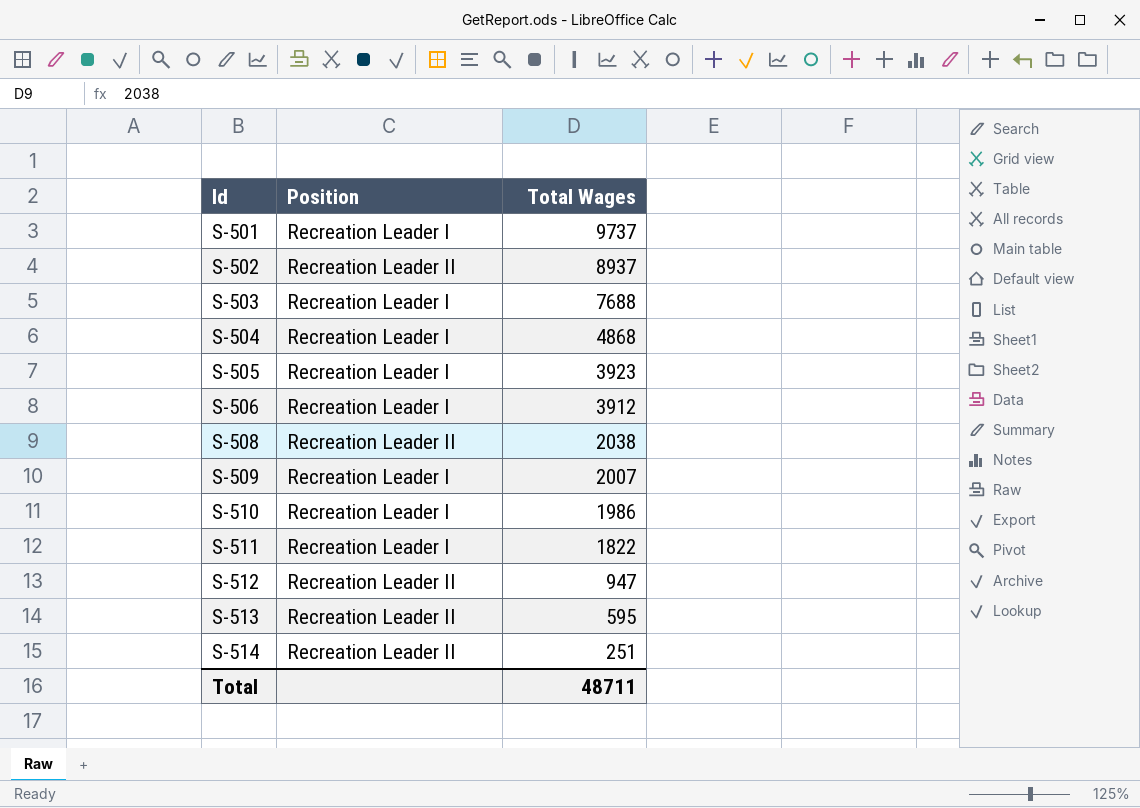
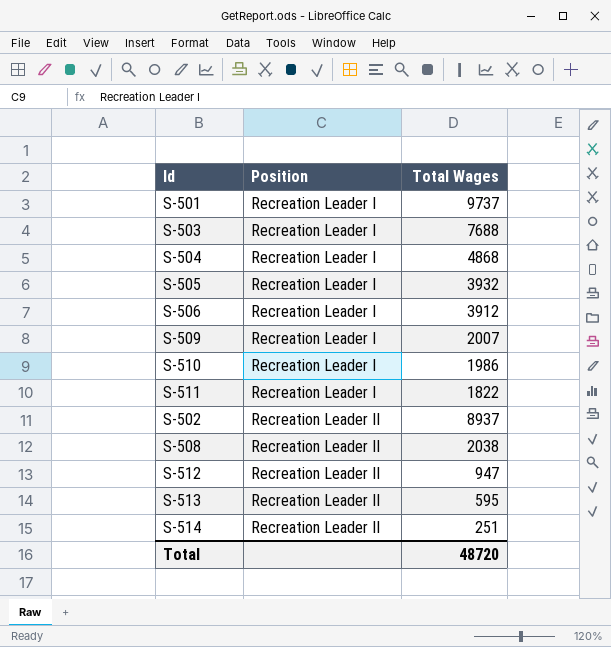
row order: Id ascending -> Position ascending
S-505 | Total Wages: 3923 -> 3932
Total | Total Wages: 48711 -> 48720

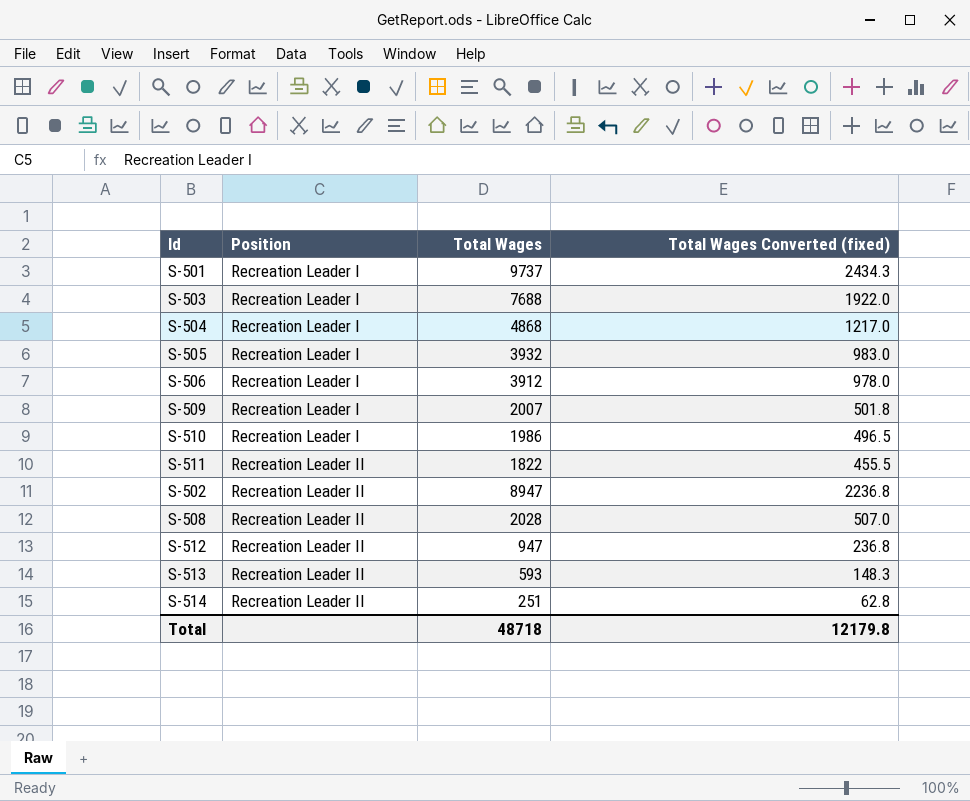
column Total Wages Converted (fixed) | formula: none -> [Total Wages] * 0.25
S-511 | Position: Recreation Leader I -> Recreation Leader II
S-502 | Total Wages: 8937 -> 8947
S-508 | Total Wages: 2038 -> 2028
S-513 | Total Wages: 595 -> 593
Total | Total Wages: 48720 -> 48718

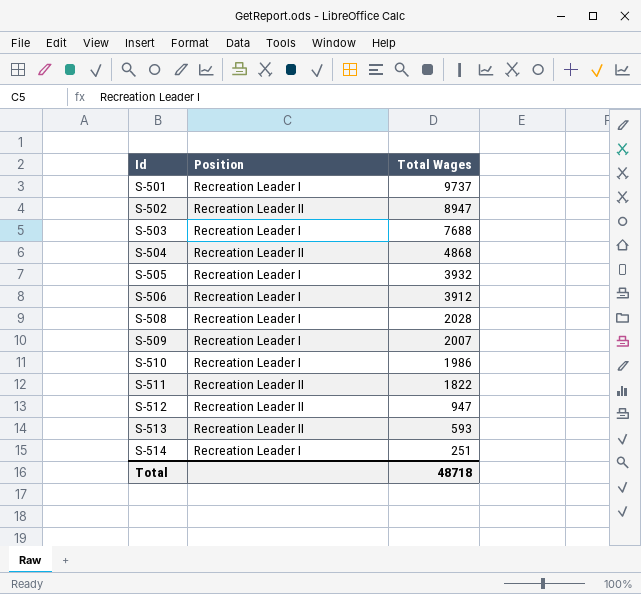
row order: Position ascending -> Id ascending
column Total Wages Converted (fixed) | formula: [Total Wages] * 0.25 -> none
S-504 | Position: Recreation Leader I -> Recreation Leader II
S-508 | Position: Recreation Leader II -> Recreation Leader I
S-514 | Position: Recreation Leader II -> Recreation Leader I

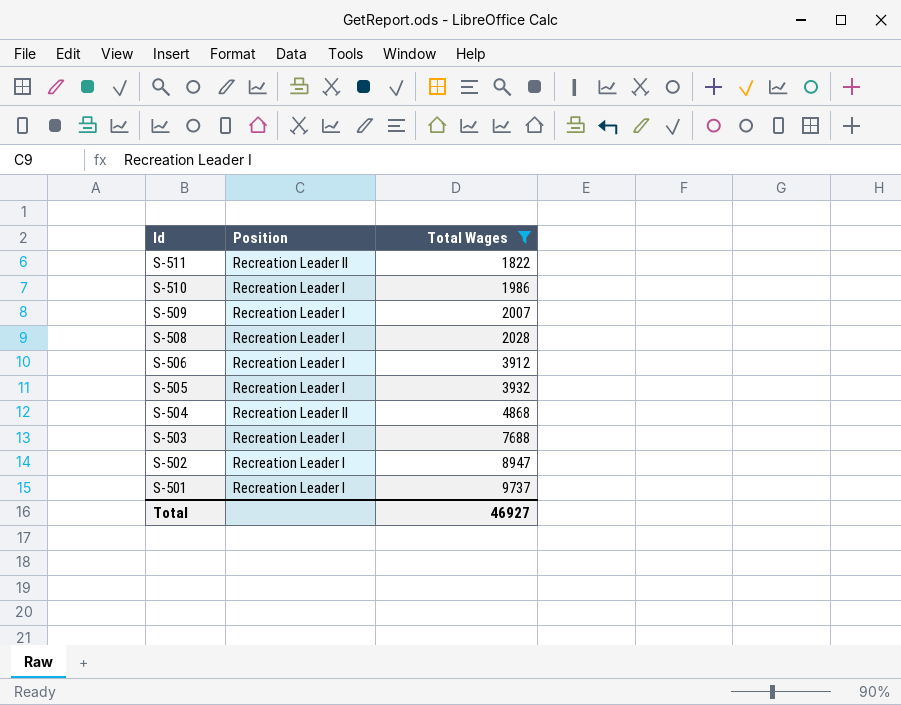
filter: none -> Total Wages >= 1822
row order: Id ascending -> Id descending
S-502 | Position: Recreation Leader II -> Recreation Leader I
Total | Total Wages: 48718 -> 46927

